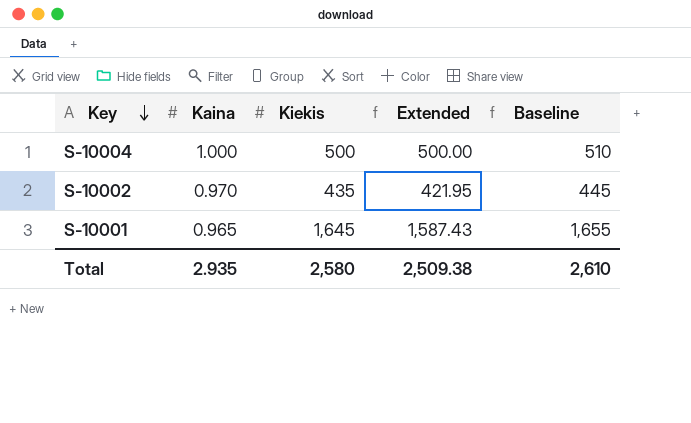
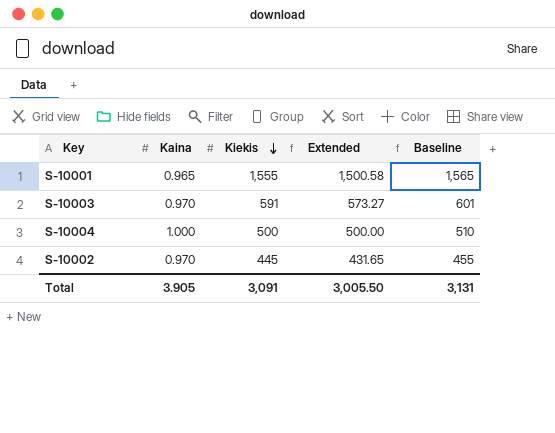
row order: Key descending -> Kiekis descending
S-10001 | Kiekis: 1,645 -> 1,555
S-10001 | Extended: 1,587.43 -> 1,500.58
S-10001 | Baseline: 1,655 -> 1,565
row S-10003: none -> 0.970 | 591 | 573.27 | 601
S-10002 | Kiekis: 435 -> 445
S-10002 | Extended: 421.95 -> 431.65
S-10002 | Baseline: 445 -> 455
Total | Kaina: 2.935 -> 3.905
Total | Kiekis: 2,580 -> 3,091
Total | Extended: 2,509.38 -> 3,005.50
Total | Baseline: 2,610 -> 3,131

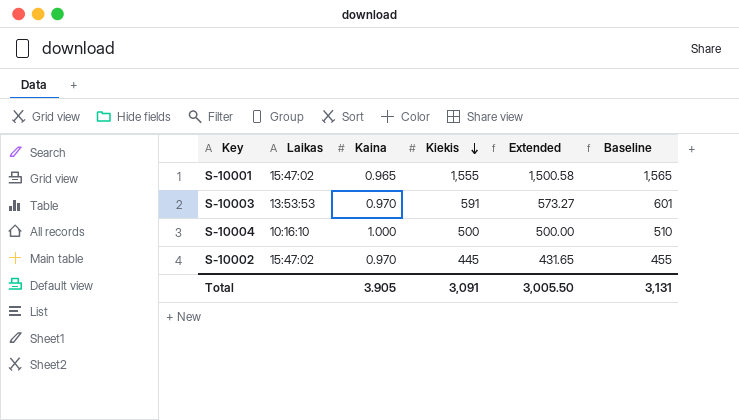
column Laikas | position: none -> 2

